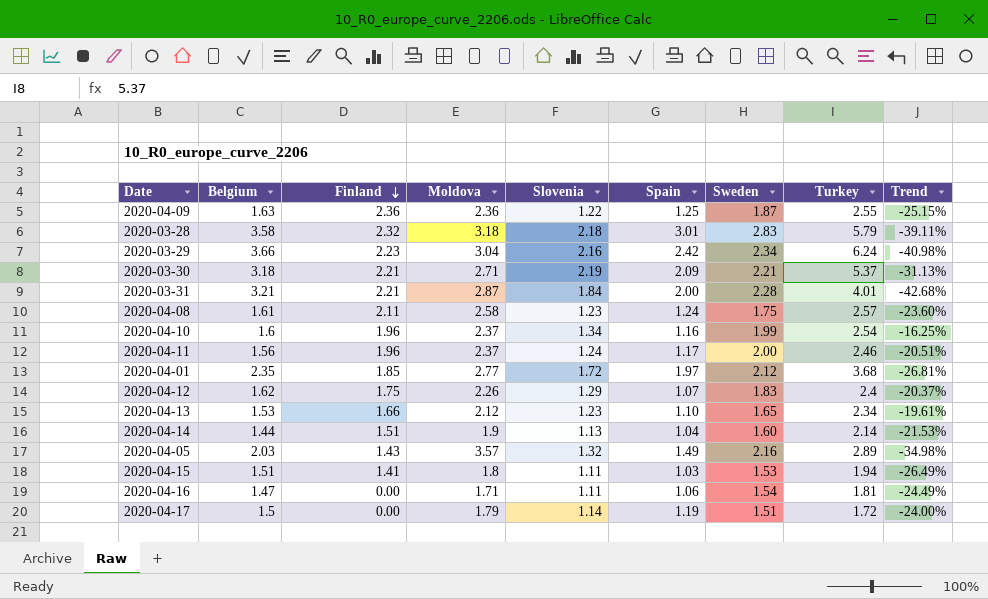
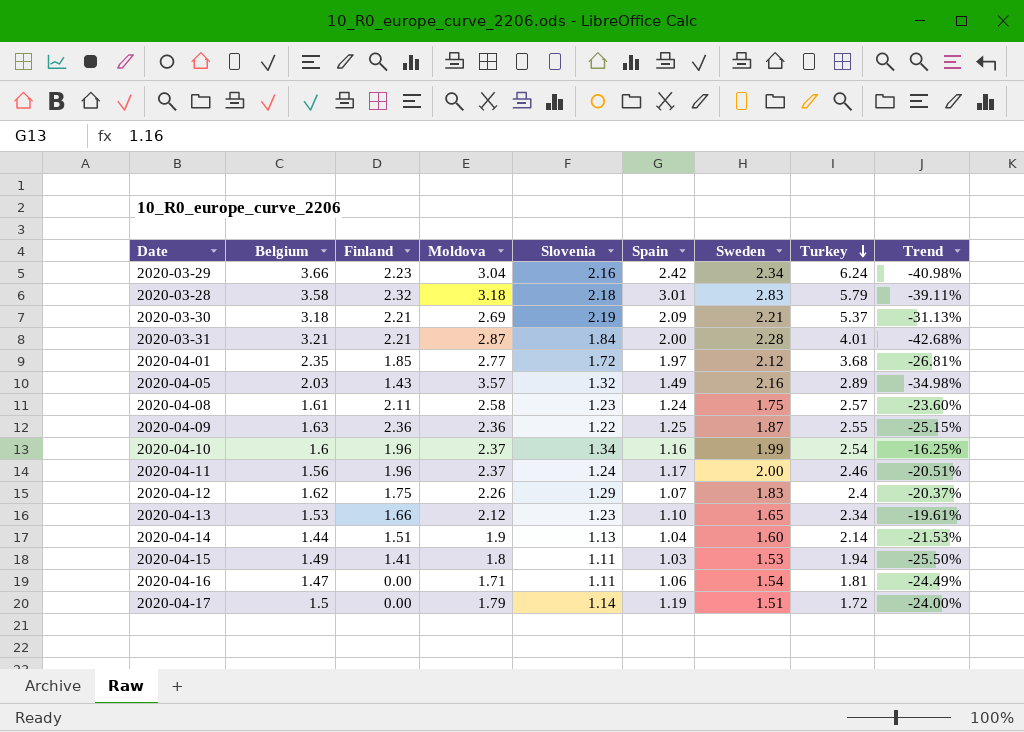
row order: Finland descending -> Turkey descending
2020-03-30 | Moldova: 2.71 -> 2.69
2020-04-15 | Belgium: 1.51 -> 1.49
2020-04-15 | Trend: -26.49% -> -25.50%

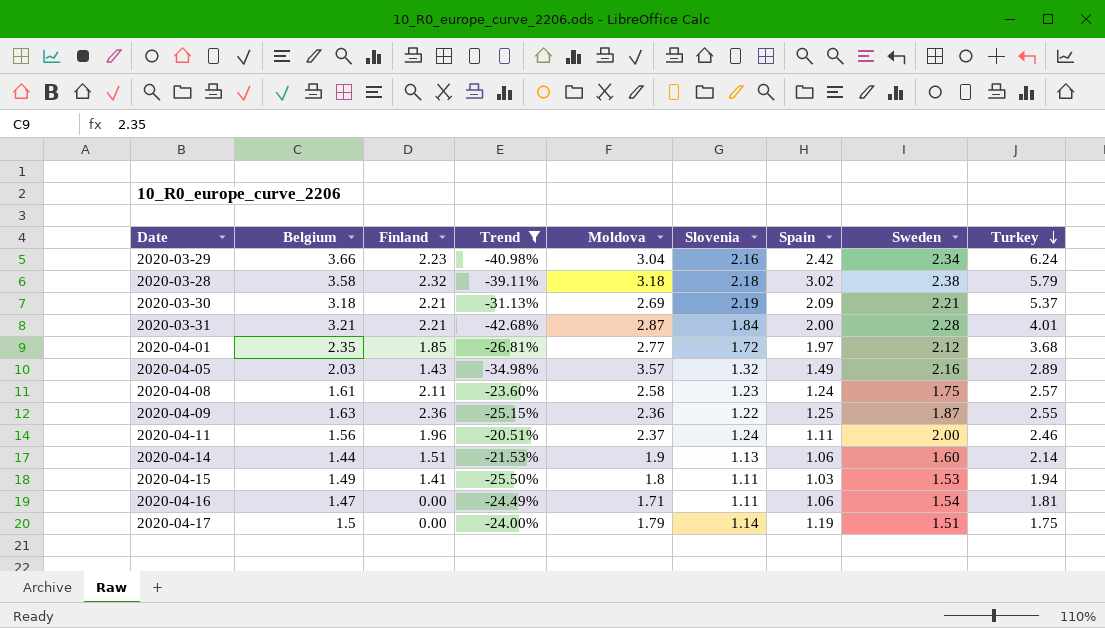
filter: none -> Trend <= -20.51%
column Trend | position: 9 -> 4
2020-03-28 | Spain: 3.01 -> 3.02
2020-03-28 | Sweden: 2.83 -> 2.38
2020-04-11 | Spain: 1.17 -> 1.11
2020-04-14 | Spain: 1.04 -> 1.06
2020-04-17 | Turkey: 1.72 -> 1.75

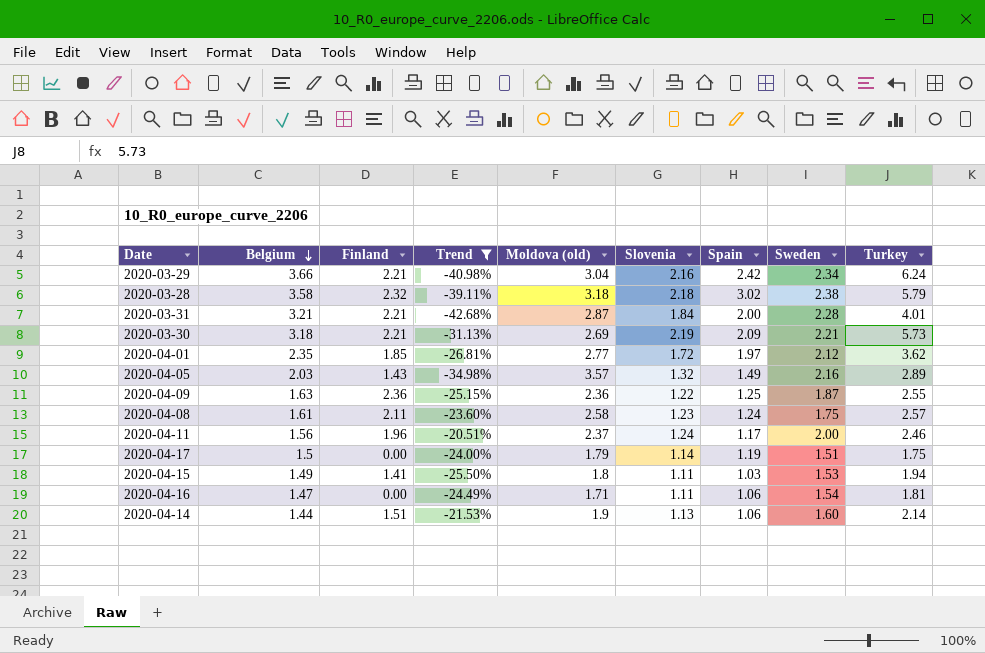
row order: Turkey descending -> Belgium descending
column name: Moldova -> Moldova (old)
2020-03-29 | Finland: 2.23 -> 2.21
2020-03-30 | Turkey: 5.37 -> 5.73
2020-04-01 | Turkey: 3.68 -> 3.62
2020-04-11 | Spain: 1.11 -> 1.17

